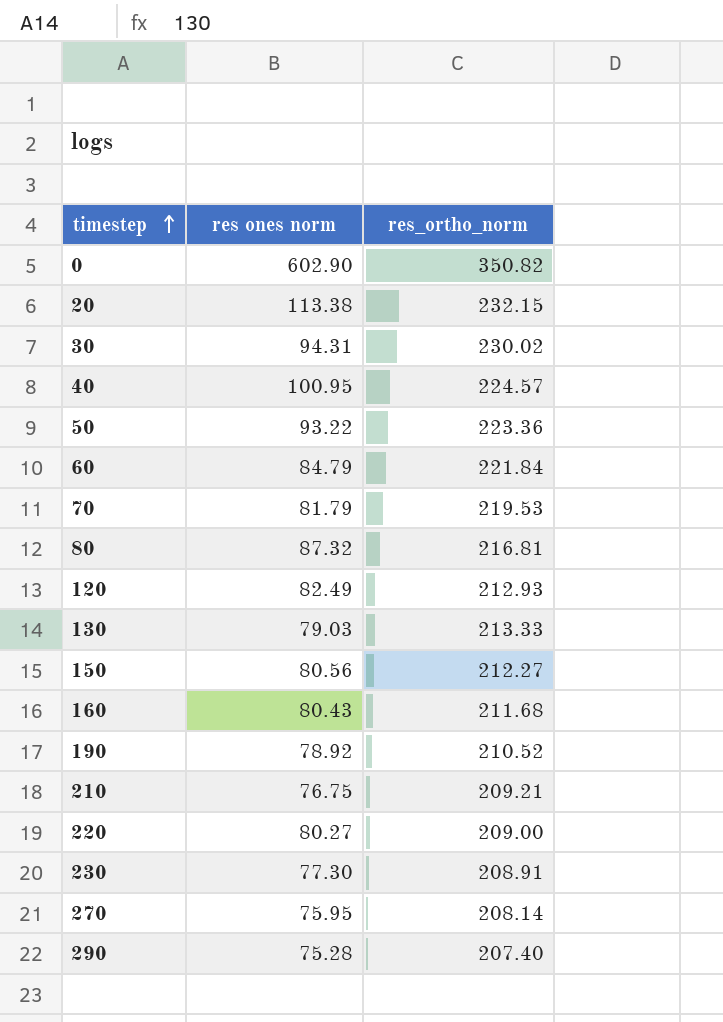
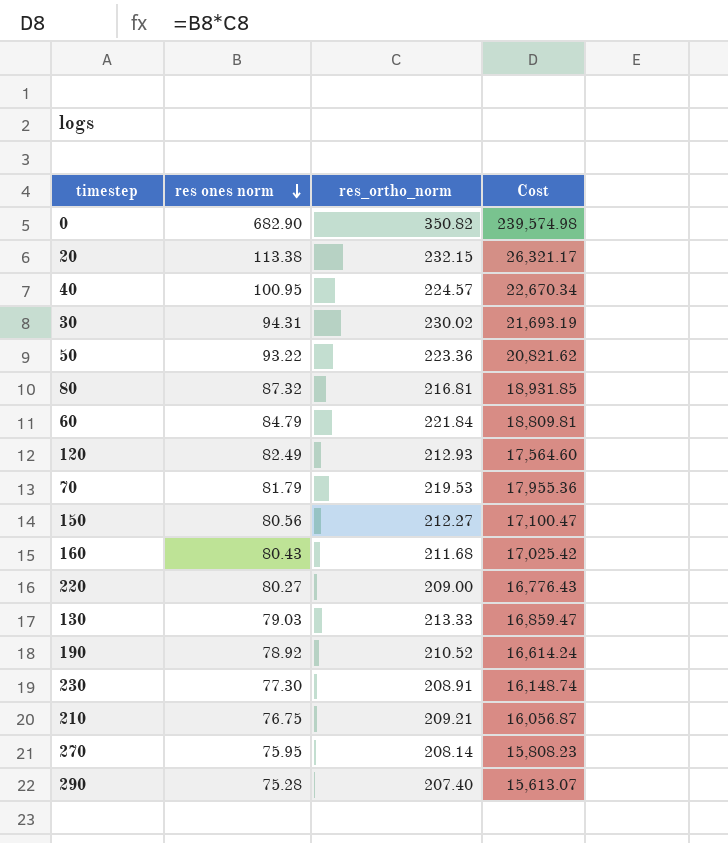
row order: timestep ascending -> res ones norm descending
column Cost | formula: none -> [res ones norm] * [res_ortho_norm]
0 | res ones norm: 602.90 -> 682.90

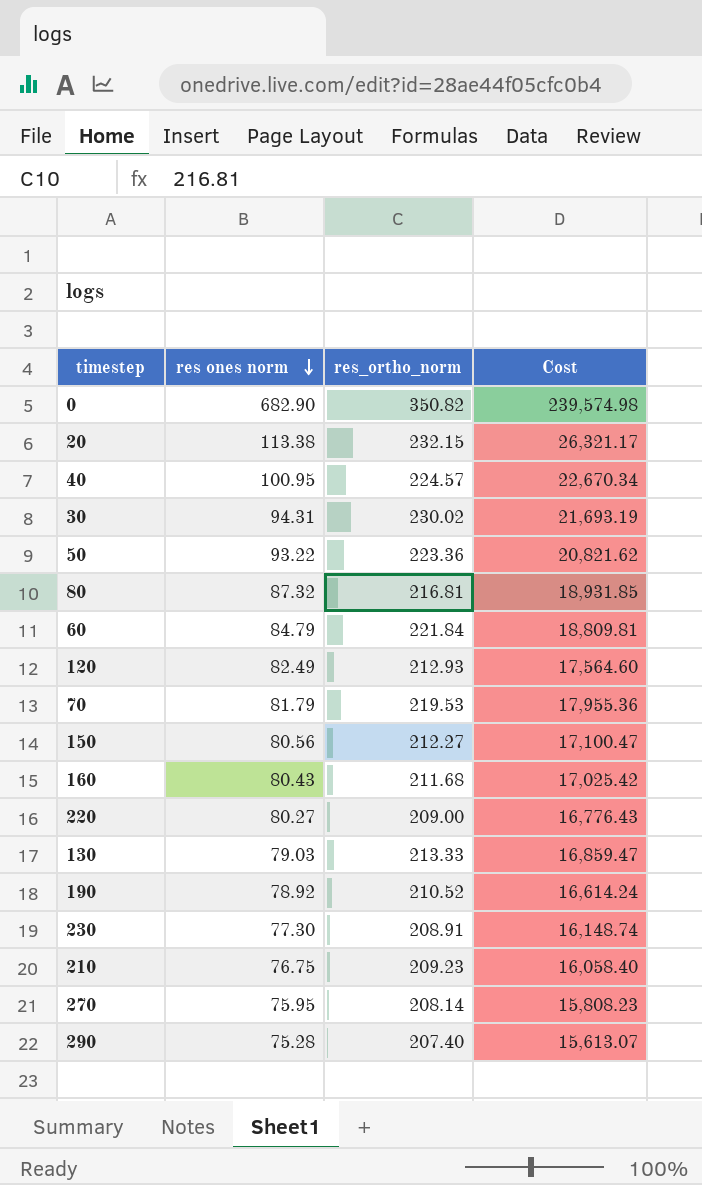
210 | res_ortho_norm: 209.21 -> 209.23
210 | Cost: 16,056.87 -> 16,058.40

